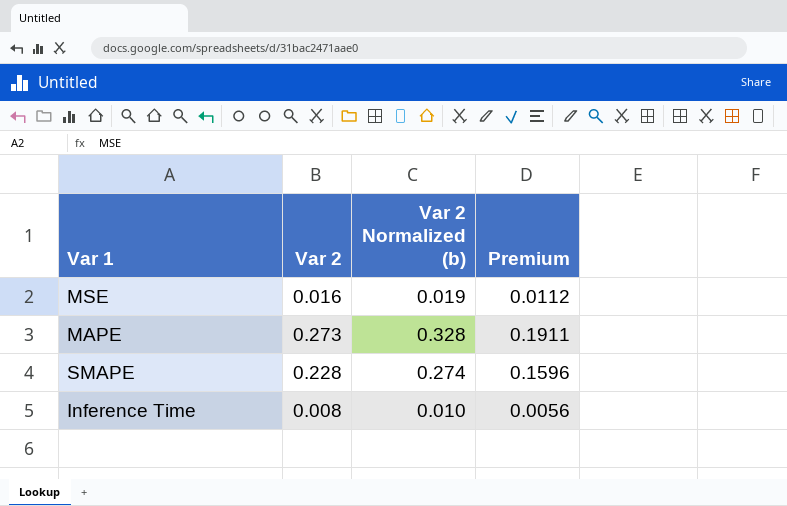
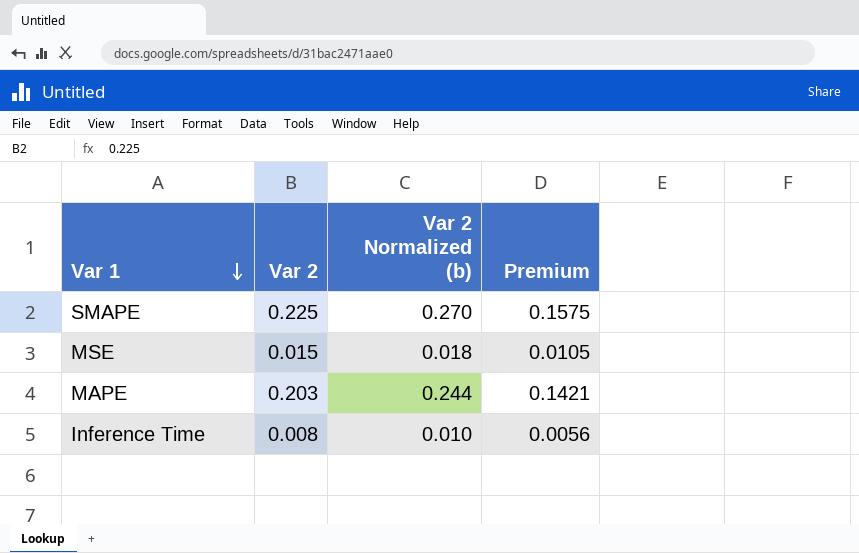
row order: none -> Var 1 descending
SMAPE | Var 2: 0.228 -> 0.225
SMAPE | Var 2 Normalized (b): 0.274 -> 0.270
SMAPE | Premium: 0.1596 -> 0.1575
MSE | Var 2: 0.016 -> 0.015
MSE | Var 2 Normalized (b): 0.019 -> 0.018
MSE | Premium: 0.0112 -> 0.0105
MAPE | Var 2: 0.273 -> 0.203
MAPE | Var 2 Normalized (b): 0.328 -> 0.244
MAPE | Premium: 0.1911 -> 0.1421

